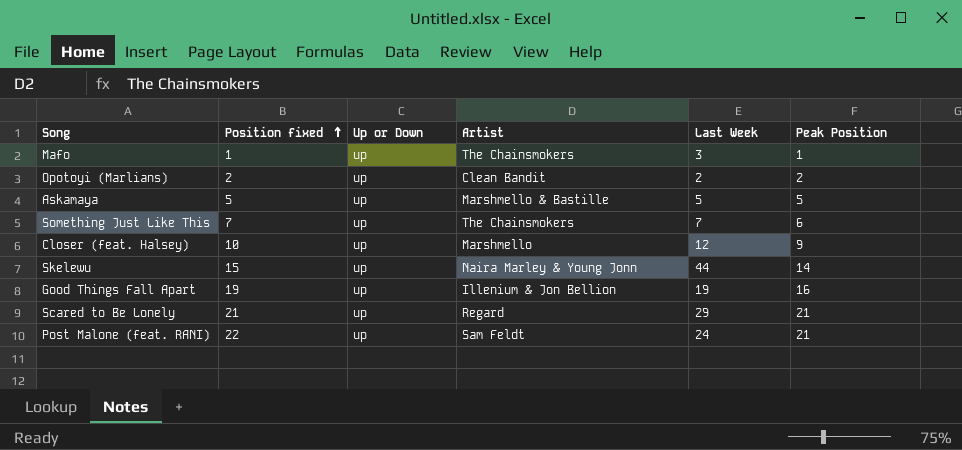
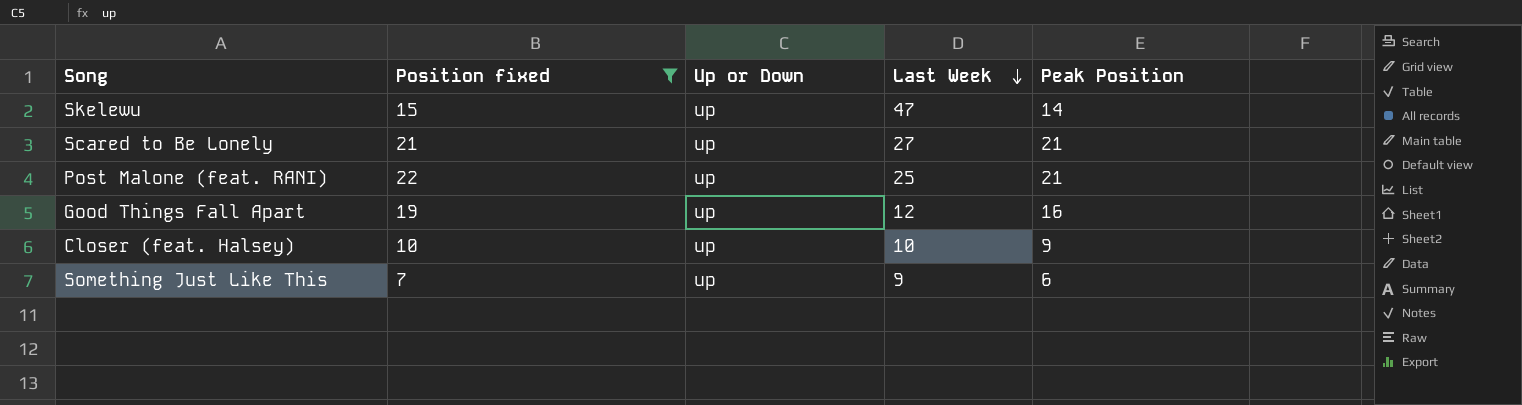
filter: none -> Position fixed >= 7
row order: Position fixed ascending -> Last Week descending
column Artist | position: 4 -> none
Skelewu | Last Week: 44 -> 47
Scared to Be Lonely | Last Week: 29 -> 27
Post Malone (feat. RANI) | Last Week: 24 -> 25
Good Things Fall Apart | Last Week: 19 -> 12
Closer (feat. Halsey) | Last Week: 12 -> 10
Something Just Like This | Last Week: 7 -> 9

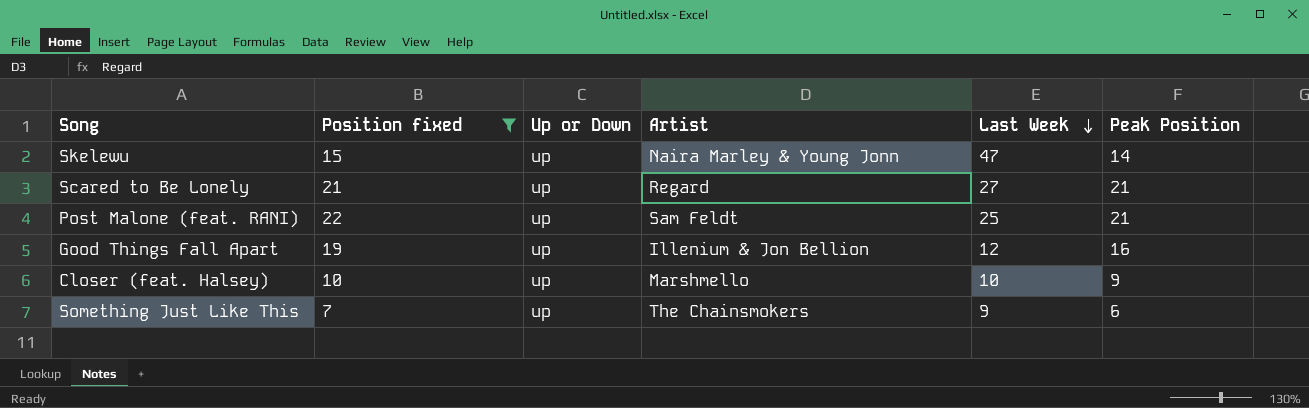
column Artist | position: none -> 4

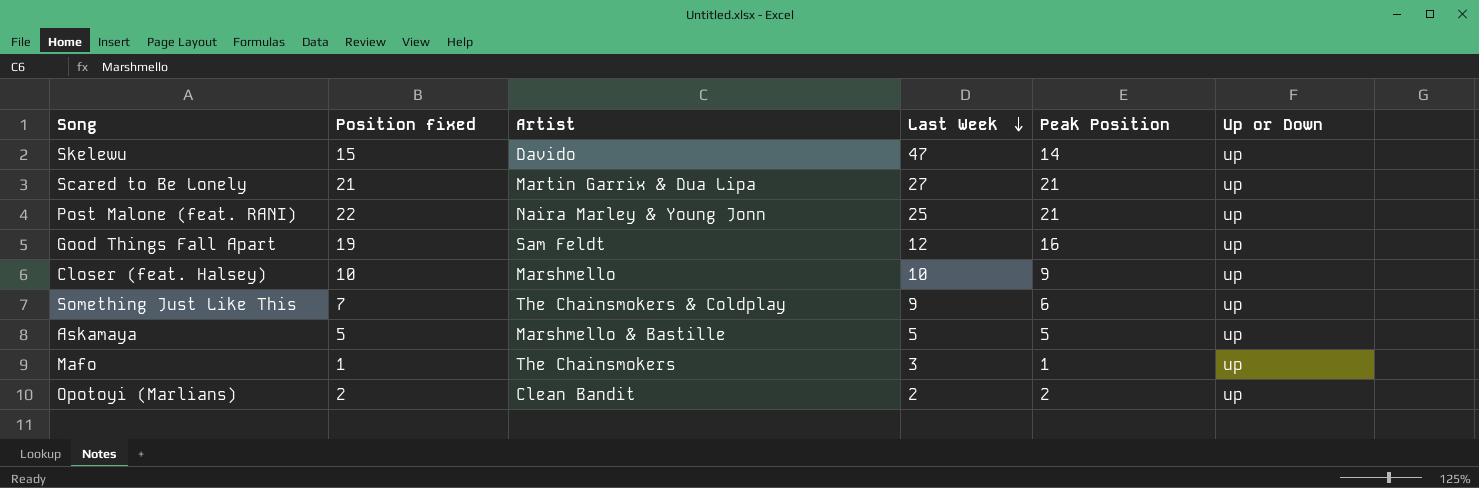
filter: Position fixed >= 7 -> none
column Up or Down | position: 3 -> 6
Skelewu | Artist: Naira Marley & Young Jonn -> Davido
Scared to Be Lonely | Artist: Regard -> Martin Garrix & Dua Lipa
Post Malone (feat. RANI) | Artist: Sam Feldt -> Naira Marley & Young Jonn
Good Things Fall Apart | Artist: Illenium & Jon Bellion -> Sam Feldt
Something Just Like This | Artist: The Chainsmokers -> The Chainsmokers & Coldplay

